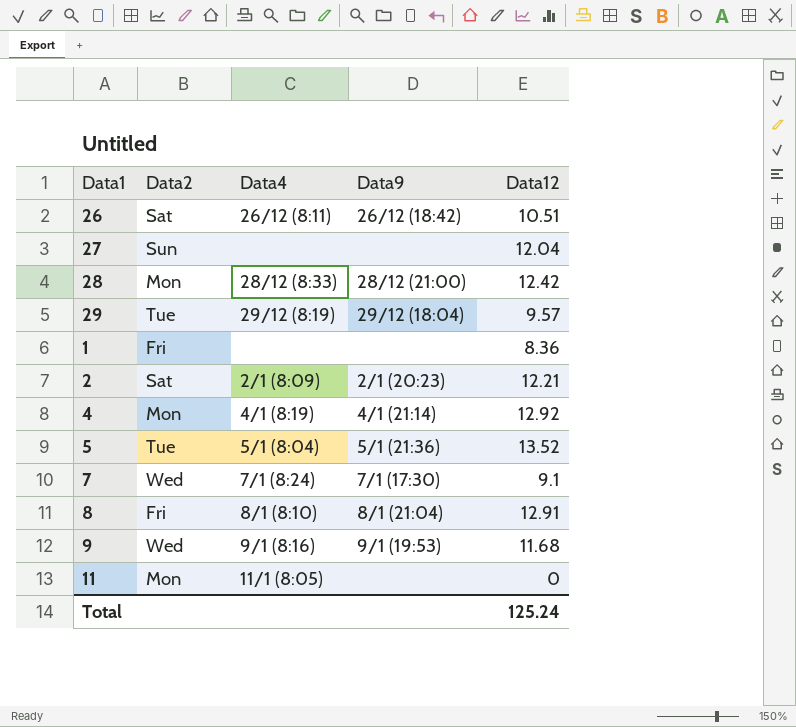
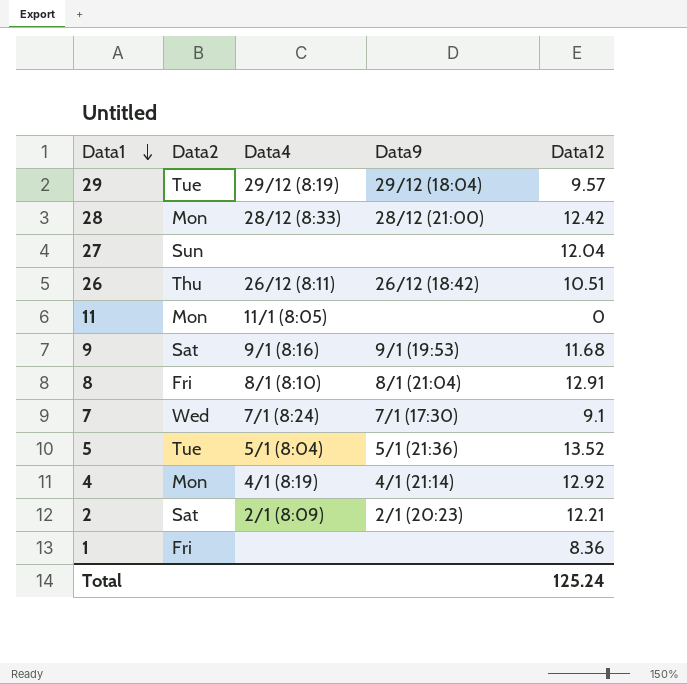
row order: none -> Data1 descending
26 | Data2: Sat -> Thu
9 | Data2: Wed -> Sat

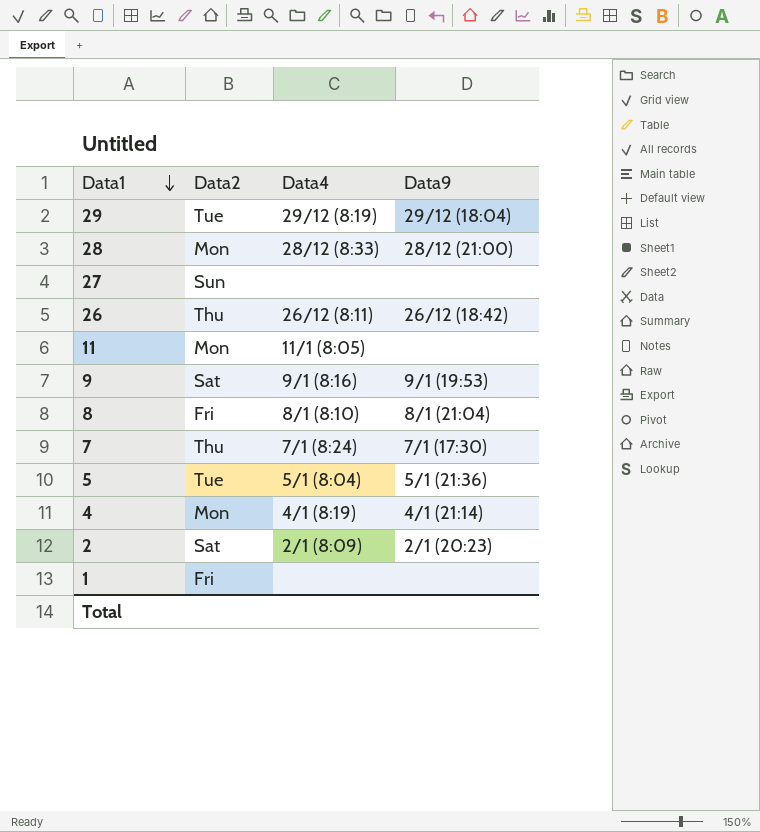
column Data12 | position: 5 -> none
7 | Data2: Wed -> Thu

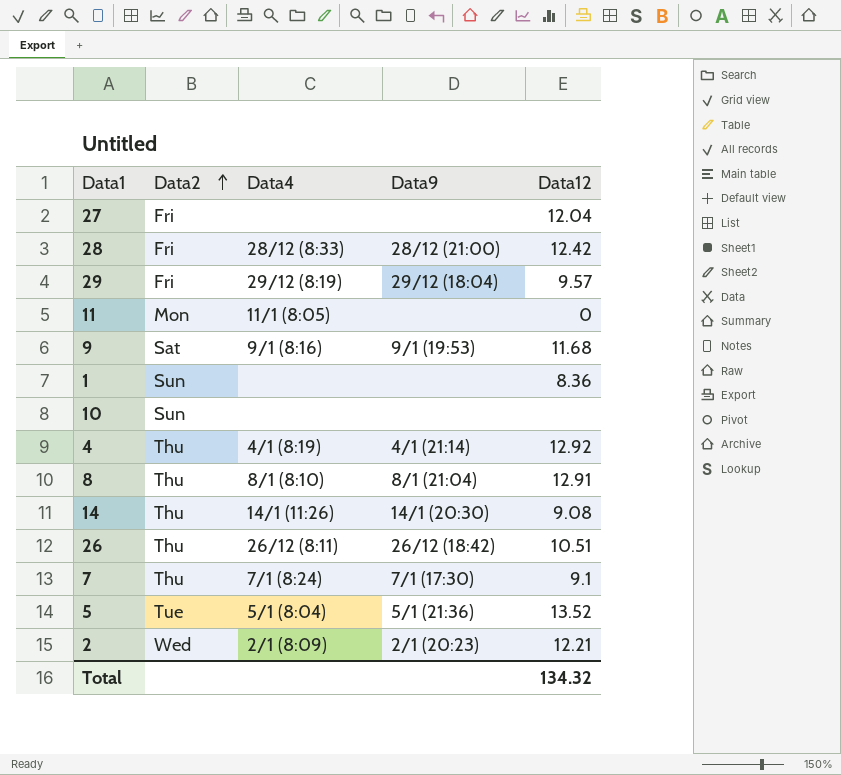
row order: Data1 descending -> Data2 ascending
column Data12 | position: none -> 5
27 | Data2: Sun -> Fri
28 | Data2: Mon -> Fri
29 | Data2: Tue -> Fri
1 | Data2: Fri -> Sun
row 10: none -> Sun | none | none | none
4 | Data2: Mon -> Thu
8 | Data2: Fri -> Thu
row 14: none -> Thu | 14/1 (11:26) | 14/1 (20:30) | 9.08
2 | Data2: Sat -> Wed

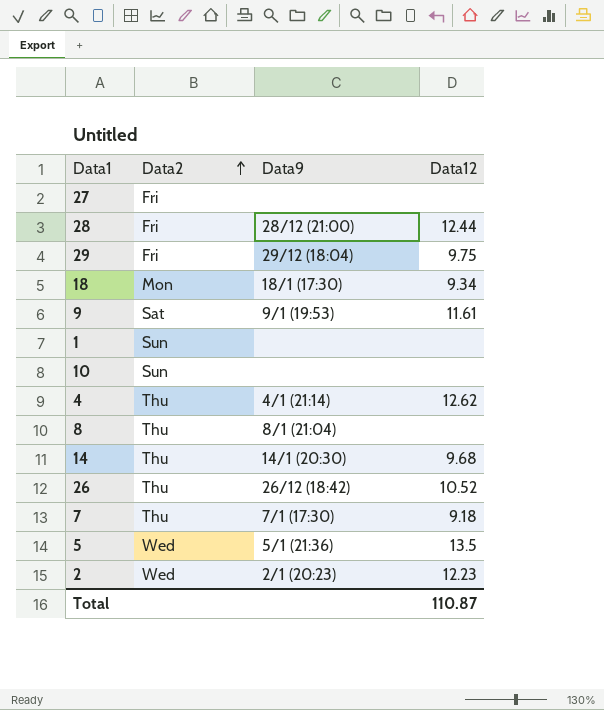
column Data4 | position: 3 -> none
row 11: Mon | 11/1 (8:05) | none | 0 -> none
27 | Data12: 12.04 -> none
28 | Data12: 12.42 -> 12.44
29 | Data12: 9.57 -> 9.75
row 18: none -> Mon | 18/1 (17:30) | 9.34
9 | Data12: 11.68 -> 11.61
1 | Data12: 8.36 -> none
4 | Data12: 12.92 -> 12.62
8 | Data12: 12.91 -> none
14 | Data12: 9.08 -> 9.68
26 | Data12: 10.51 -> 10.52
7 | Data12: 9.1 -> 9.18
5 | Data2: Tue -> Wed
5 | Data12: 13.52 -> 13.5
2 | Data12: 12.21 -> 12.23
Total | Data12: 134.32 -> 110.87

